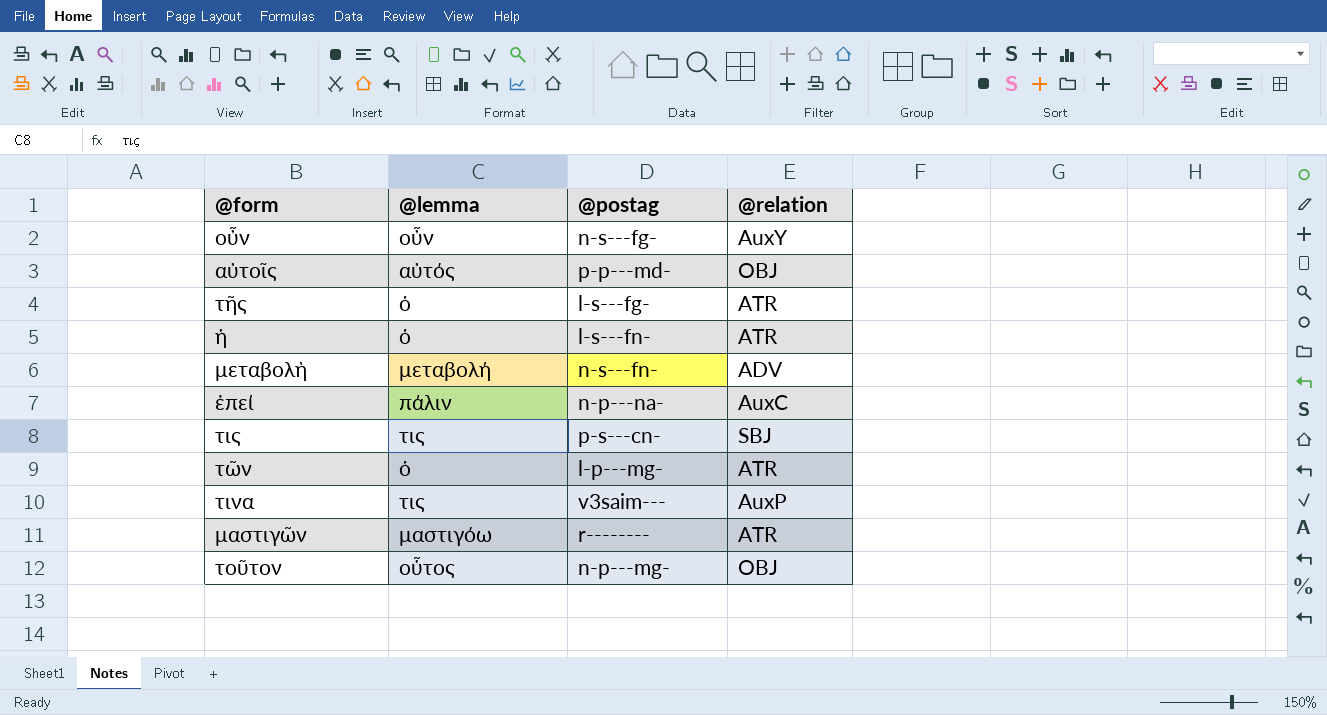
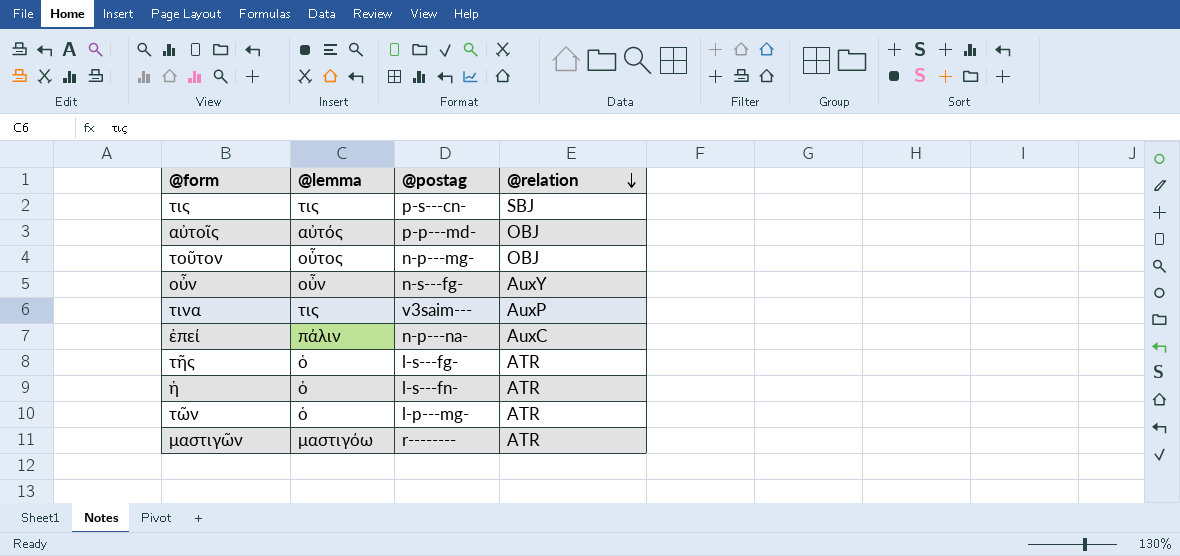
row order: none -> @relation descending
row μεταβολὴ: μεταβολή | n-s---fn- | ADV -> none

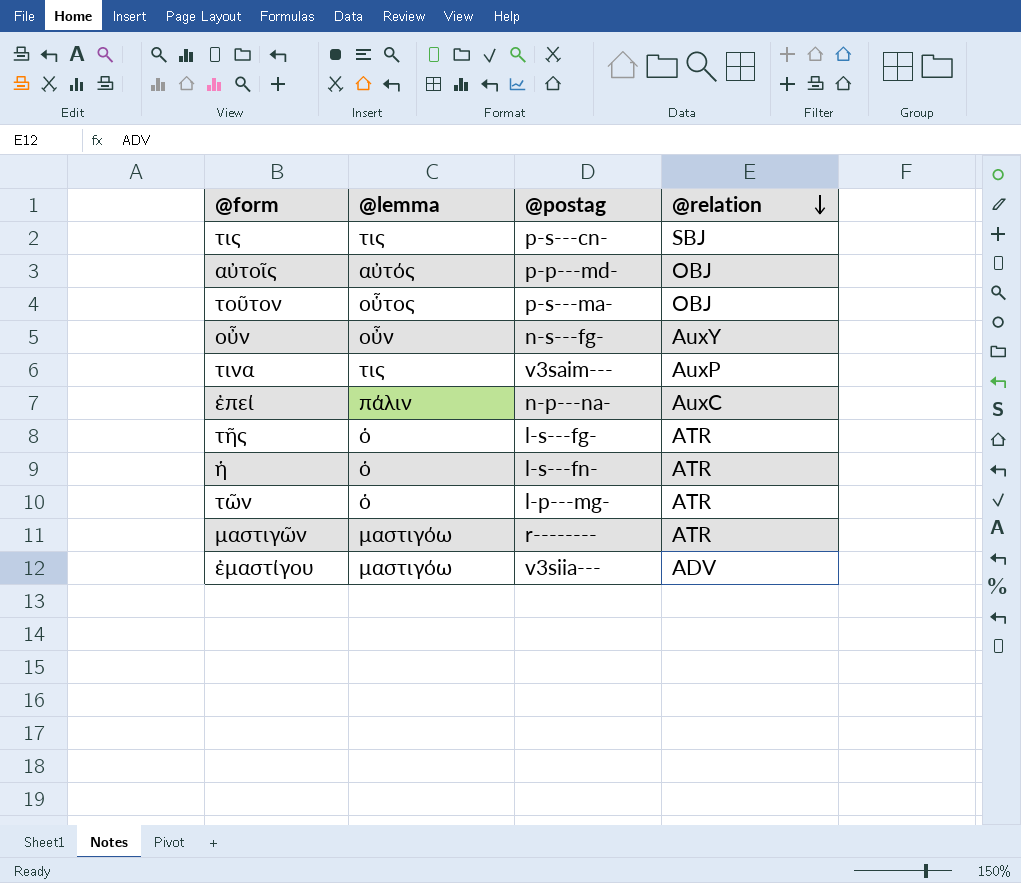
τοῦτον | @postag: n-p---mg- -> p-s---ma-
row ἐμαστίγου: none -> μαστιγόω | v3siia--- | ADV

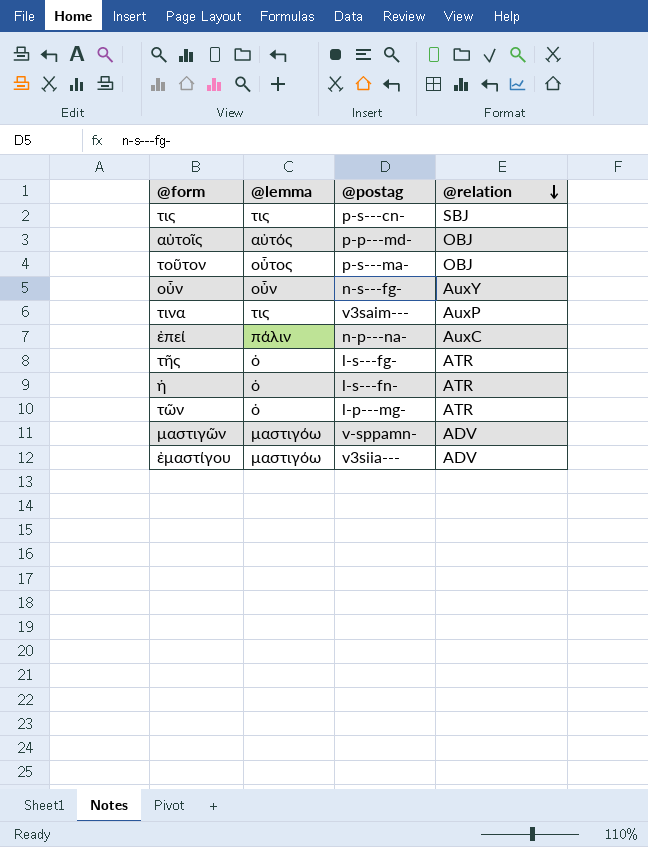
μαστιγῶν | @postag: r-------- -> v-sppamn-
μαστιγῶν | @relation: ATR -> ADV

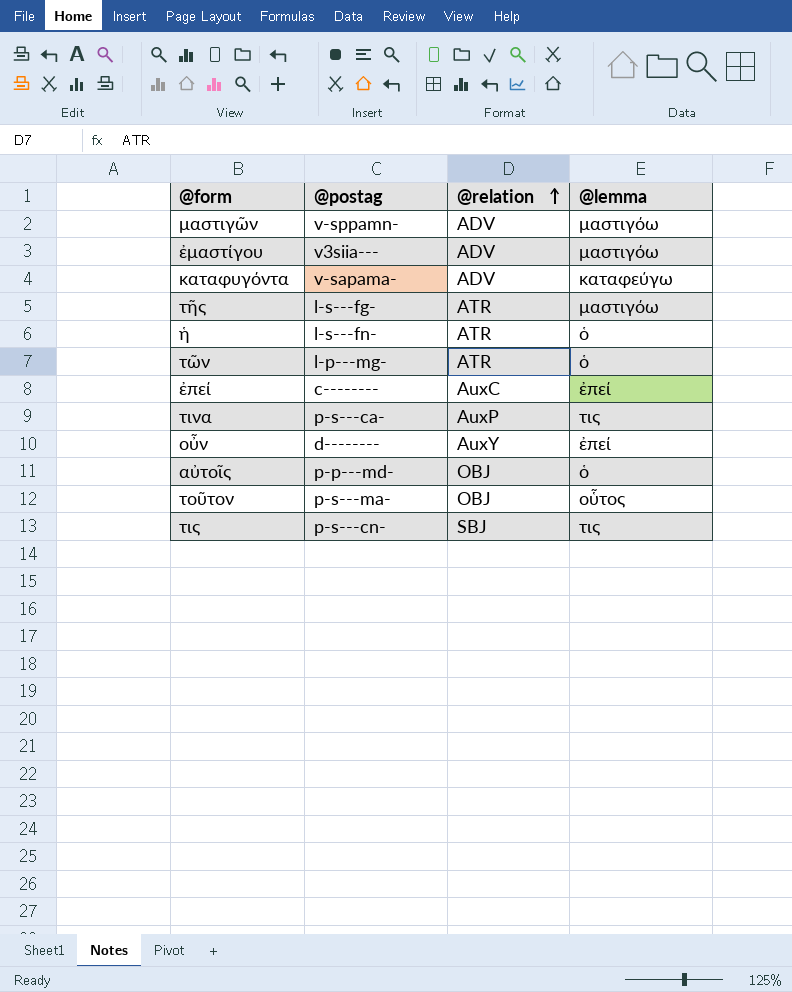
row order: @relation descending -> @relation ascending
column @lemma | position: 2 -> 4
row καταφυγόντα: none -> v-sapama- | ADV | καταφεύγω
τῆς | @lemma: ὁ -> μαστιγόω
ἐπεί | @postag: n-p---na- -> c--------
ἐπεί | @lemma: πάλιν -> ἐπεί
τινα | @postag: v3saim--- -> p-s---ca-
οὖν | @postag: n-s---fg- -> d--------
οὖν | @lemma: οὖν -> ἐπεί
αὐτοῖς | @lemma: αὐτός -> ὁ

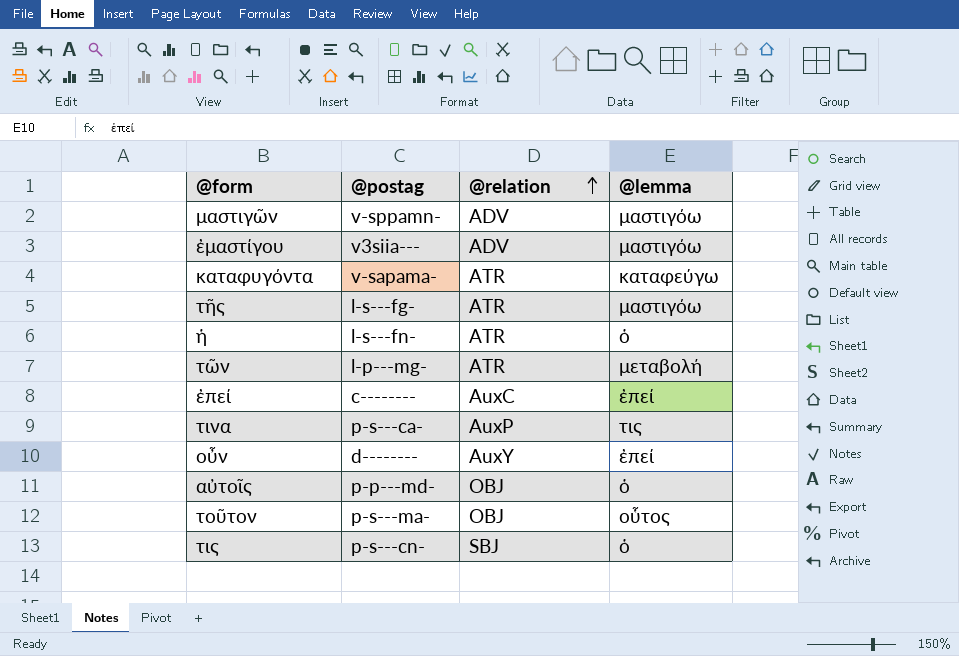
καταφυγόντα | @relation: ADV -> ATR
τῶν | @lemma: ὁ -> μεταβολή
τις | @lemma: τις -> ὁ

